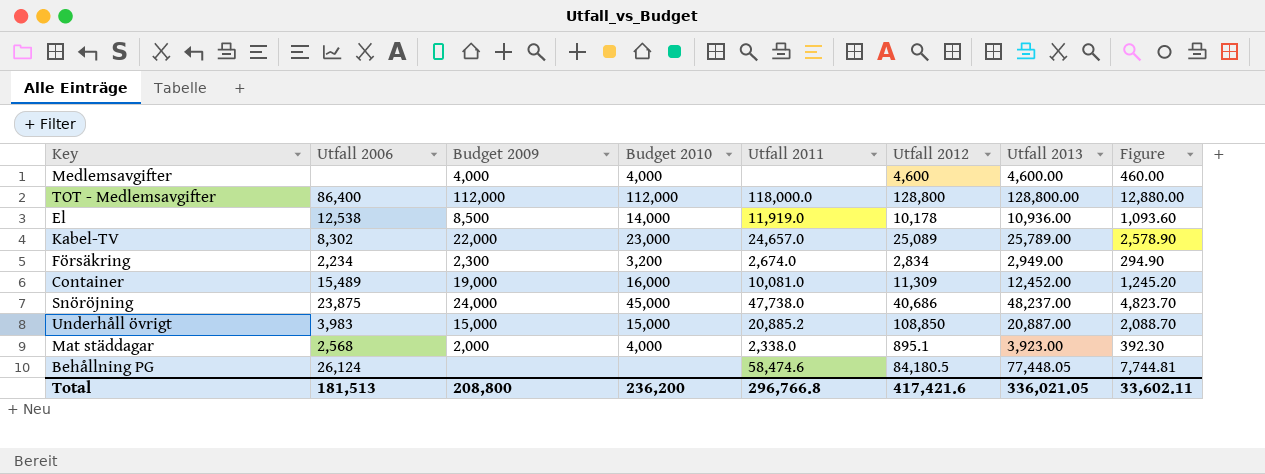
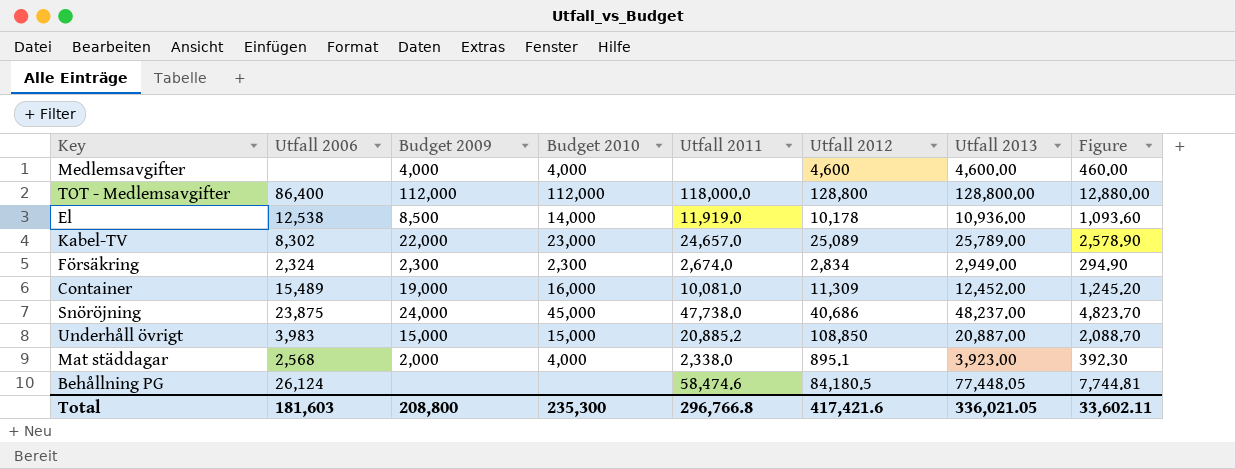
Försäkring | Utfall 2006: 2,234 -> 2,324
Försäkring | Budget 2010: 3,200 -> 2,300
Total | Utfall 2006: 181,513 -> 181,603
Total | Budget 2010: 236,200 -> 235,300

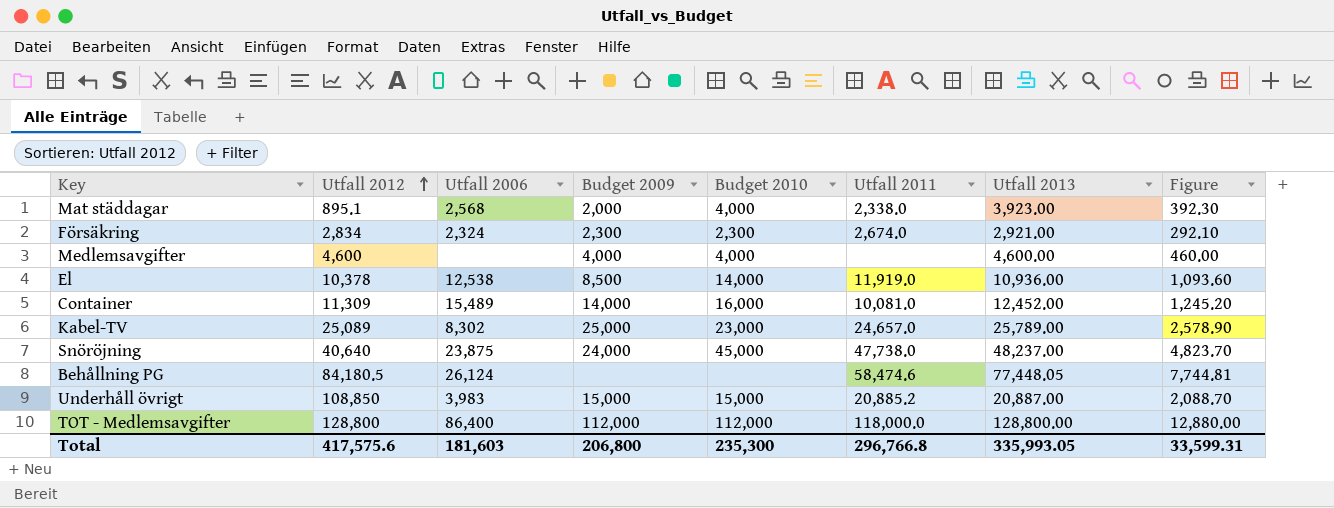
row order: none -> Utfall 2012 ascending
column Utfall 2012 | position: 6 -> 2
Försäkring | Utfall 2013: 2,949.00 -> 2,921.00
Försäkring | Figure: 294.90 -> 292.10
El | Utfall 2012: 10,178 -> 10,378
Container | Budget 2009: 19,000 -> 14,000
Kabel-TV | Budget 2009: 22,000 -> 25,000
Snöröjning | Utfall 2012: 40,686 -> 40,640
Total | Utfall 2012: 417,421.6 -> 417,575.6
Total | Budget 2009: 208,800 -> 206,800
Total | Utfall 2013: 336,021.05 -> 335,993.05
Total | Figure: 33,602.11 -> 33,599.31

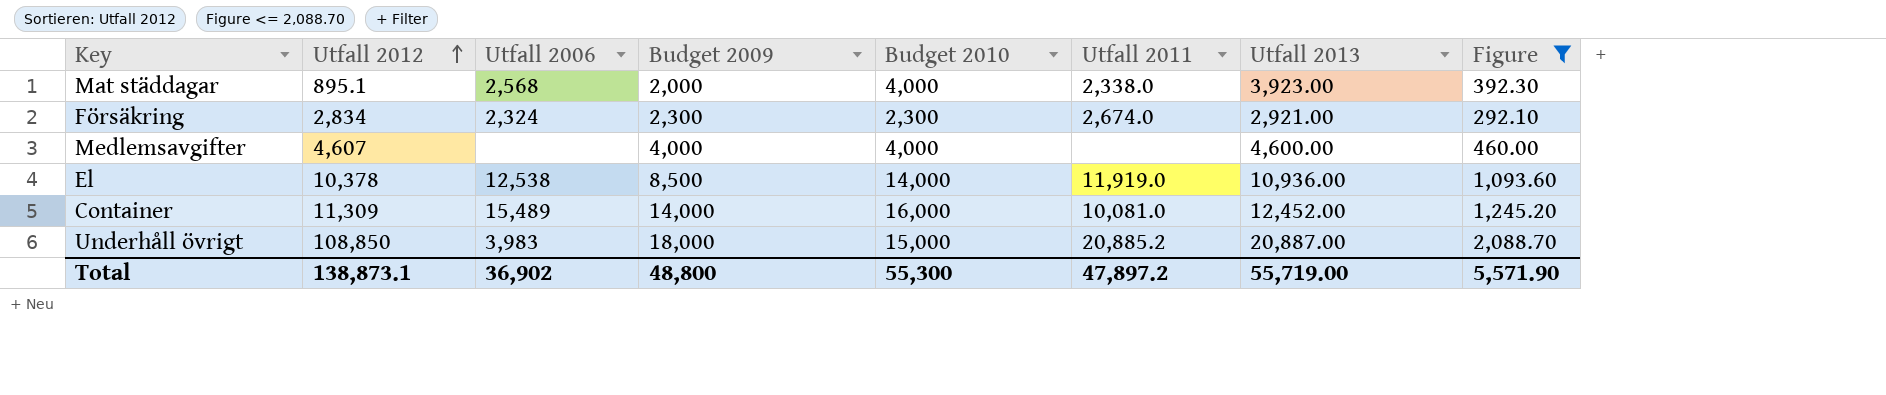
filter: none -> Figure <= 2,088.70
Medlemsavgifter | Utfall 2012: 4,600 -> 4,607
Underhåll övrigt | Budget 2009: 15,000 -> 18,000
Total | Utfall 2012: 417,575.6 -> 138,873.1
Total | Utfall 2006: 181,603 -> 36,902
Total | Budget 2009: 206,800 -> 48,800
Total | Budget 2010: 235,300 -> 55,300
Total | Utfall 2011: 296,766.8 -> 47,897.2
Total | Utfall 2013: 335,993.05 -> 55,719.00
Total | Figure: 33,599.31 -> 5,571.90

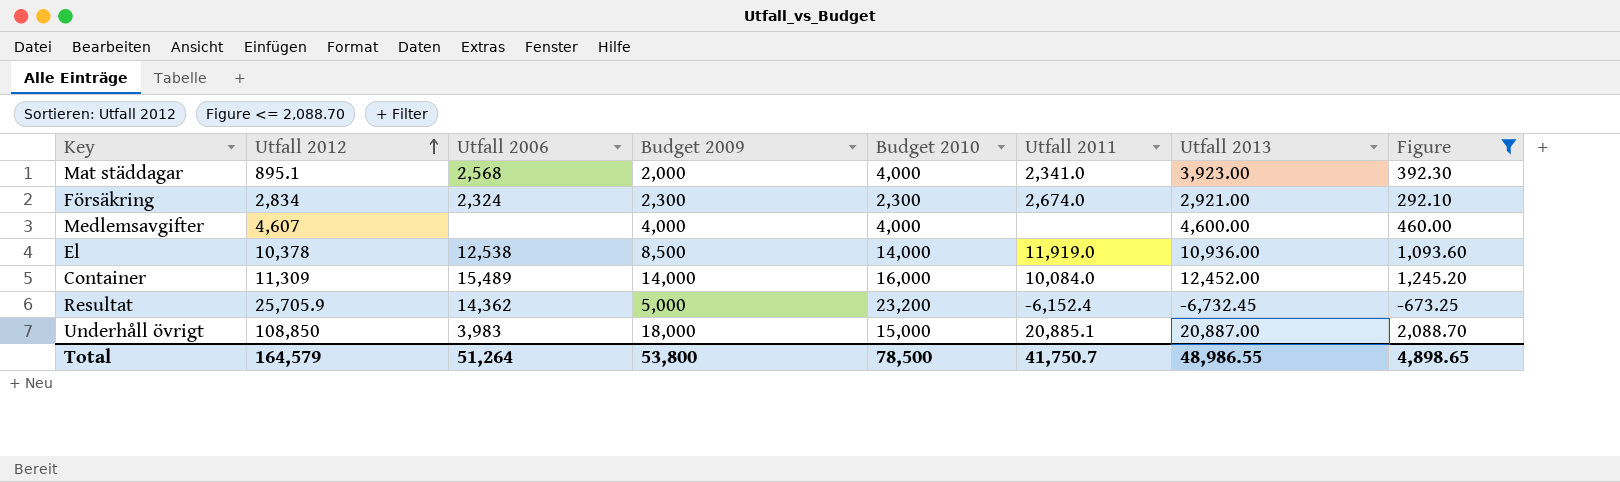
Mat städdagar | Utfall 2011: 2,338.0 -> 2,341.0
Container | Utfall 2011: 10,081.0 -> 10,084.0
row Resultat: none -> 25,705.9 | 14,362 | 5,000 | 23,200 | -6,152.4 | -6,732.45 | -673.25
Underhåll övrigt | Utfall 2011: 20,885.2 -> 20,885.1
Total | Utfall 2012: 138,873.1 -> 164,579
Total | Utfall 2006: 36,902 -> 51,264
Total | Budget 2009: 48,800 -> 53,800
Total | Budget 2010: 55,300 -> 78,500
Total | Utfall 2011: 47,897.2 -> 41,750.7
Total | Utfall 2013: 55,719.00 -> 48,986.55
Total | Figure: 5,571.90 -> 4,898.65

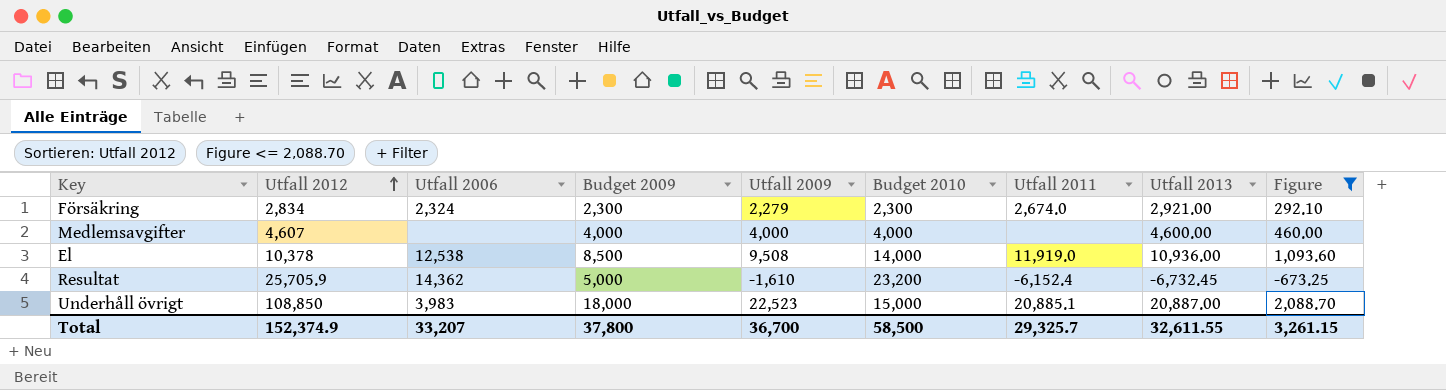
column Utfall 2009 | position: none -> 5
row Mat städdagar: 895.1 | 2,568 | 2,000 | 4,000 | 2,341.0 | 3,923.00 | 392.30 -> none
row Container: 11,309 | 15,489 | 14,000 | 16,000 | 10,084.0 | 12,452.00 | 1,245.20 -> none
Total | Utfall 2012: 164,579 -> 152,374.9
Total | Utfall 2006: 51,264 -> 33,207
Total | Budget 2009: 53,800 -> 37,800
Total | Budget 2010: 78,500 -> 58,500
Total | Utfall 2011: 41,750.7 -> 29,325.7
Total | Utfall 2013: 48,986.55 -> 32,611.55
Total | Figure: 4,898.65 -> 3,261.15

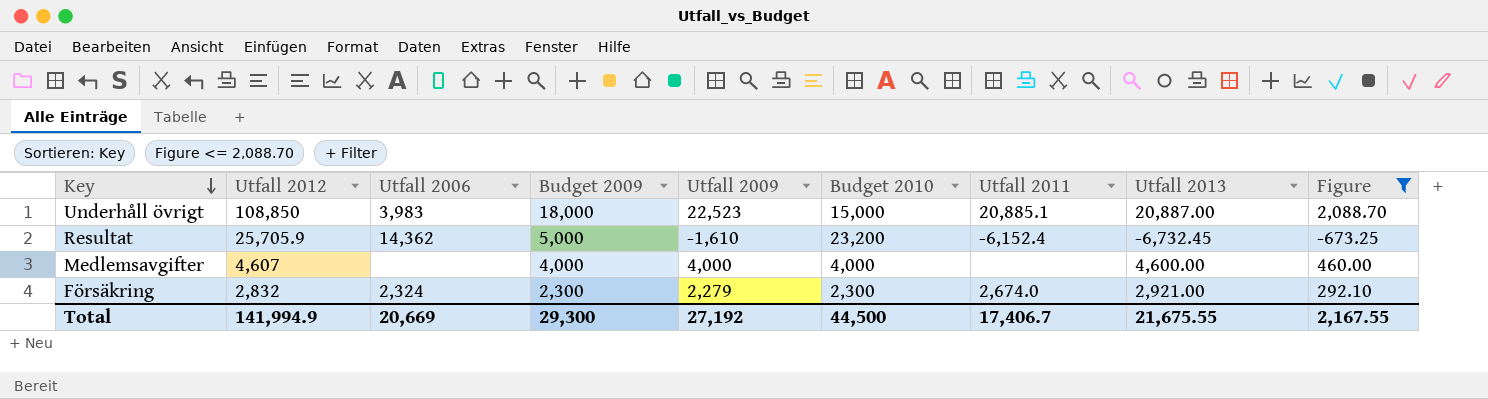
row order: Utfall 2012 ascending -> Key descending
row El: 10,378 | 12,538 | 8,500 | 9,508 | 14,000 | 11,919.0 | 10,936.00 | 1,093.60 -> none
Försäkring | Utfall 2012: 2,834 -> 2,832
Total | Utfall 2012: 152,374.9 -> 141,994.9
Total | Utfall 2006: 33,207 -> 20,669
Total | Budget 2009: 37,800 -> 29,300
Total | Utfall 2009: 36,700 -> 27,192
Total | Budget 2010: 58,500 -> 44,500
Total | Utfall 2011: 29,325.7 -> 17,406.7
Total | Utfall 2013: 32,611.55 -> 21,675.55
Total | Figure: 3,261.15 -> 2,167.55

